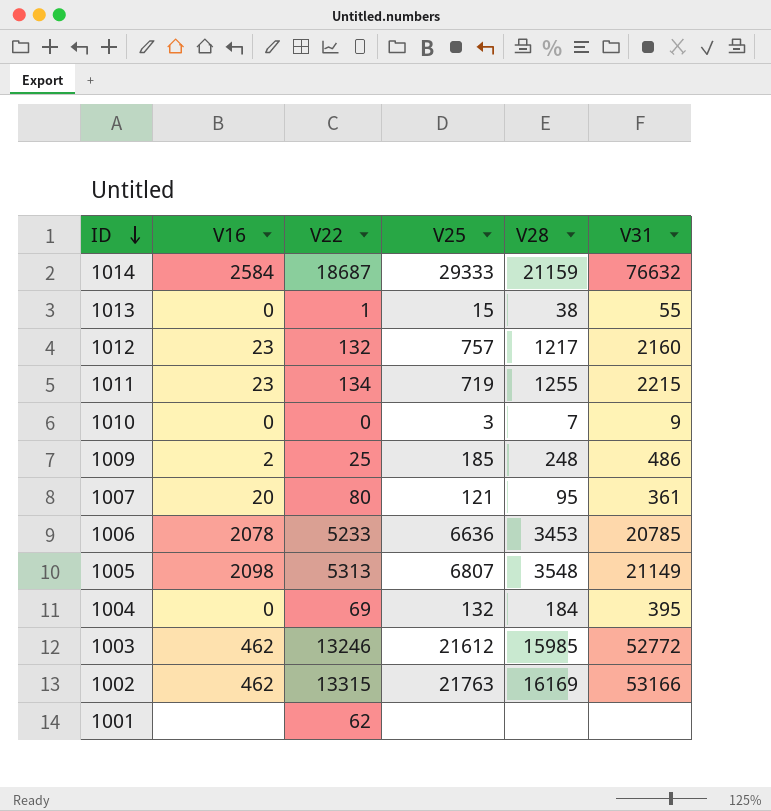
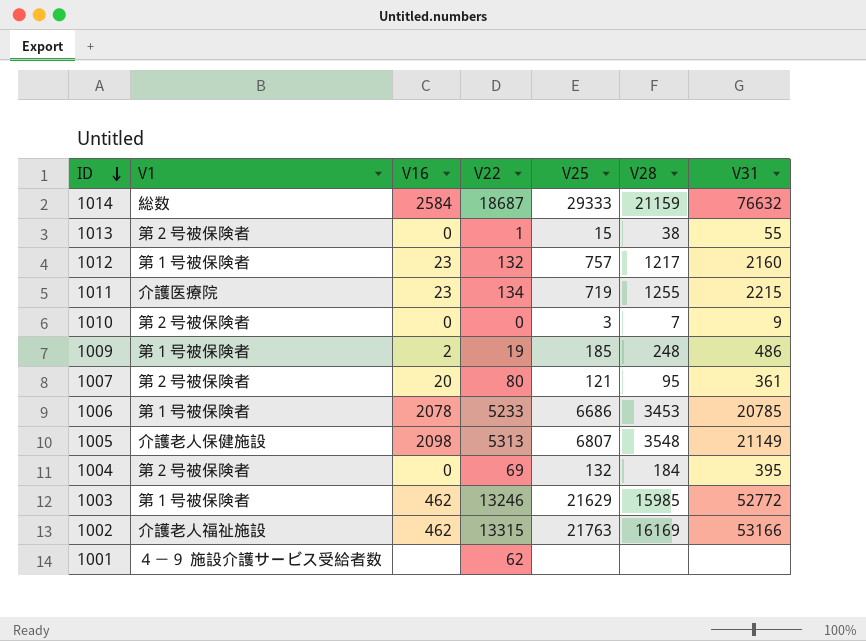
column V1 | position: none -> 2
1009 | V22: 25 -> 19
1006 | V25: 6636 -> 6686
1003 | V25: 21612 -> 21629

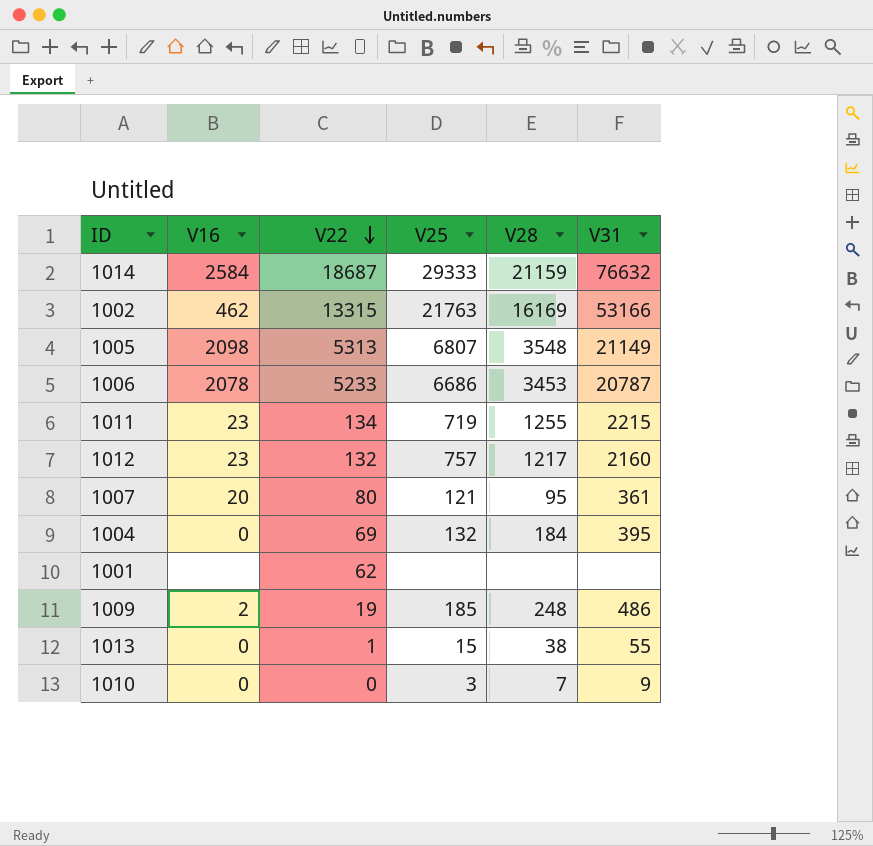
row order: ID descending -> V22 descending
column V1 | position: 2 -> none
row 1003: 第１号被保険者 | 462 | 13246 | 21629 | 15985 | 52772 -> none
1006 | V31: 20785 -> 20787

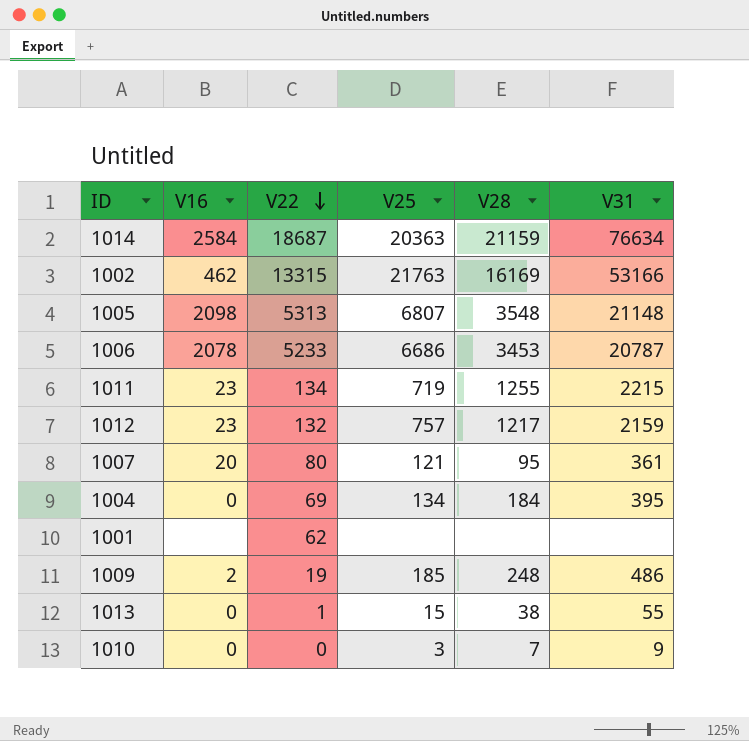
1014 | V25: 29333 -> 20363
1014 | V31: 76632 -> 76634
1005 | V31: 21149 -> 21148
1012 | V31: 2160 -> 2159
1004 | V25: 132 -> 134

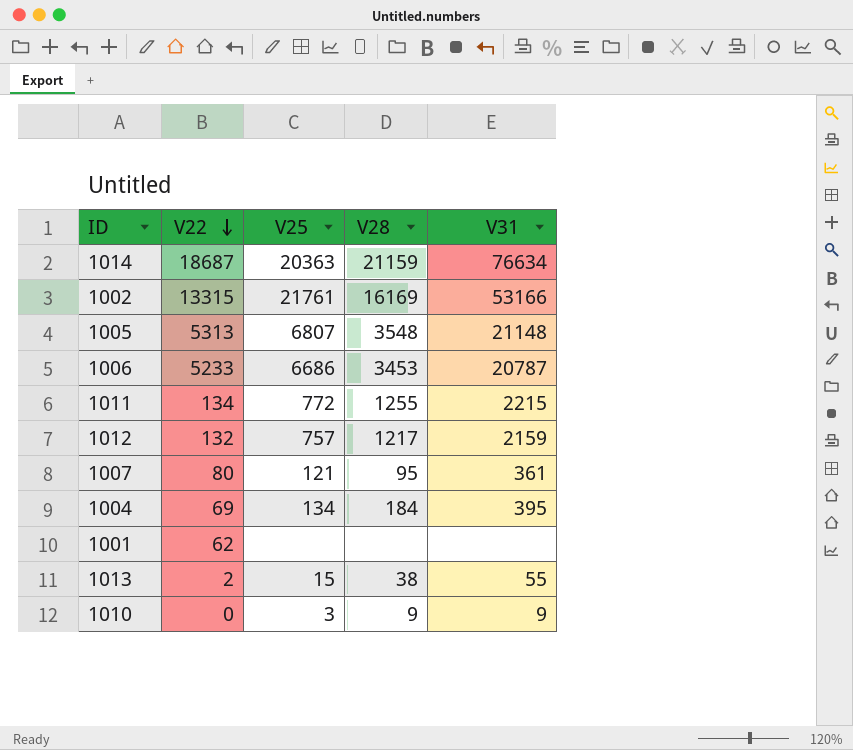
column V16 | position: 2 -> none
row 1009: 2 | 19 | 185 | 248 | 486 -> none
1002 | V25: 21763 -> 21761
1011 | V25: 719 -> 772
1013 | V22: 1 -> 2
1010 | V28: 7 -> 9

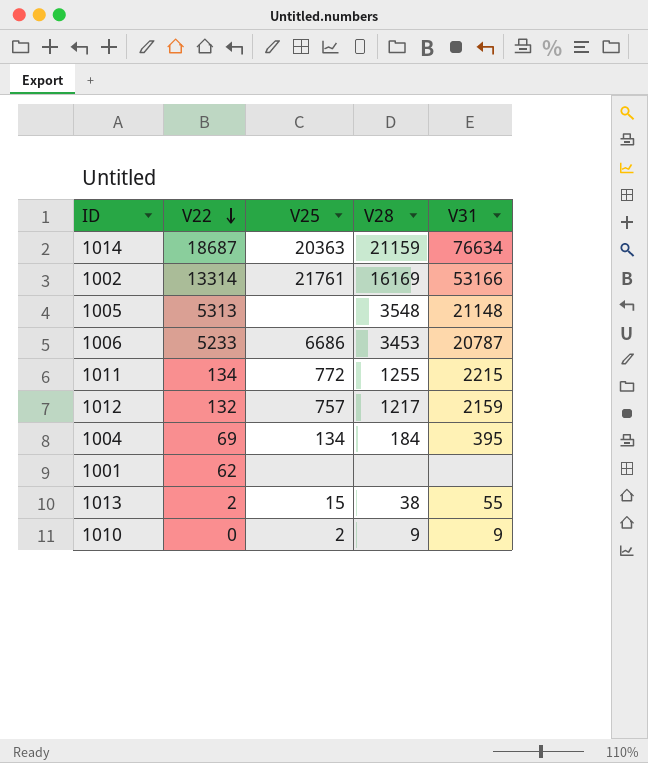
row 1007: 80 | 121 | 95 | 361 -> none
1002 | V22: 13315 -> 13314
1005 | V25: 6807 -> none
1010 | V25: 3 -> 2

